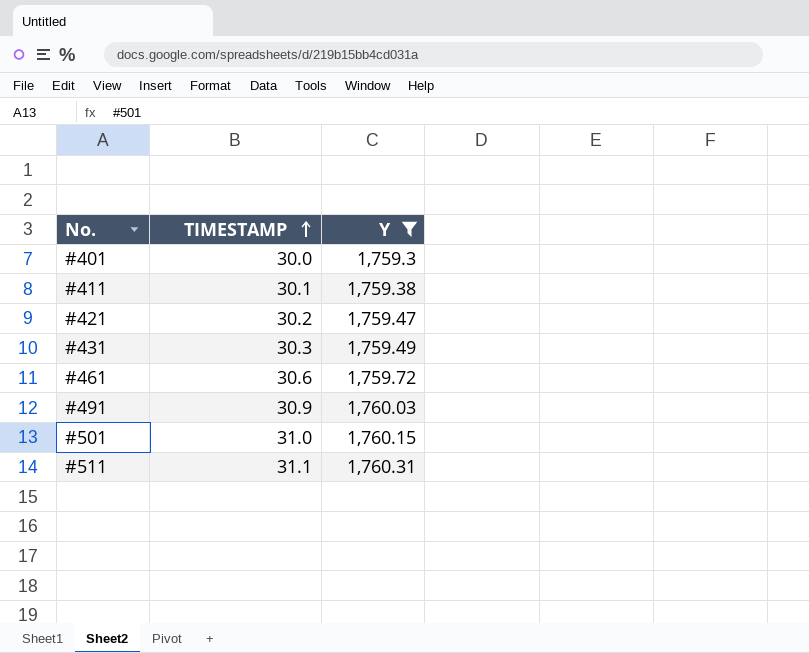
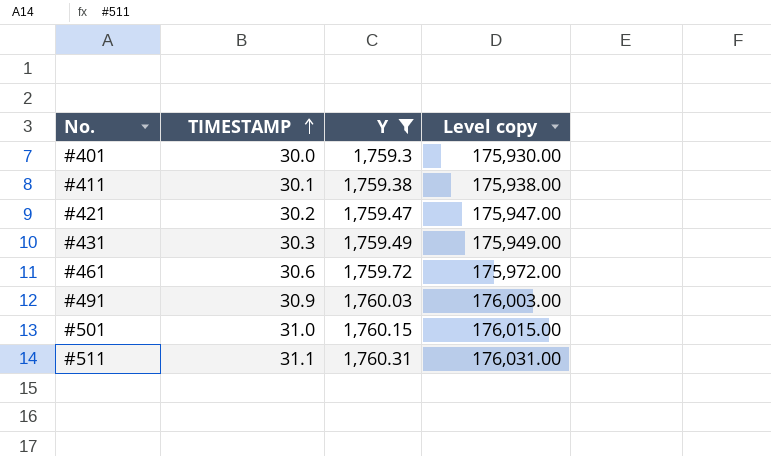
column Level copy | formula: none -> [Y] * 100

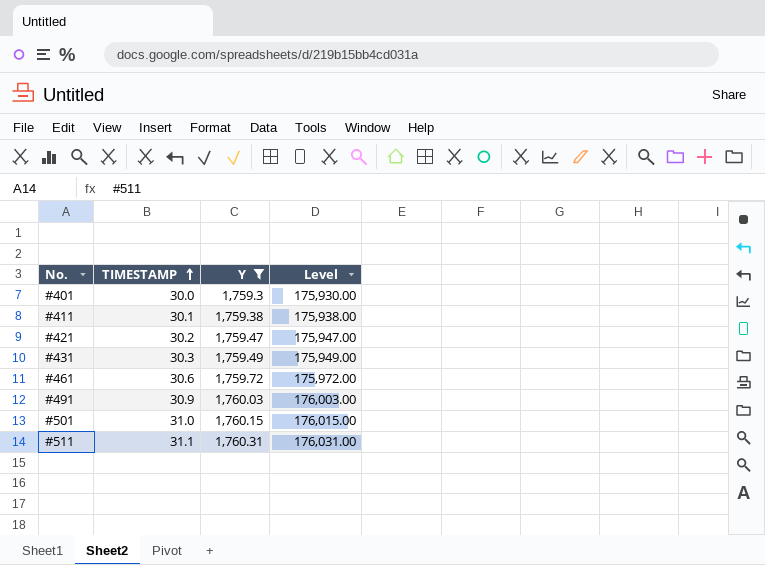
column name: Level copy -> Level

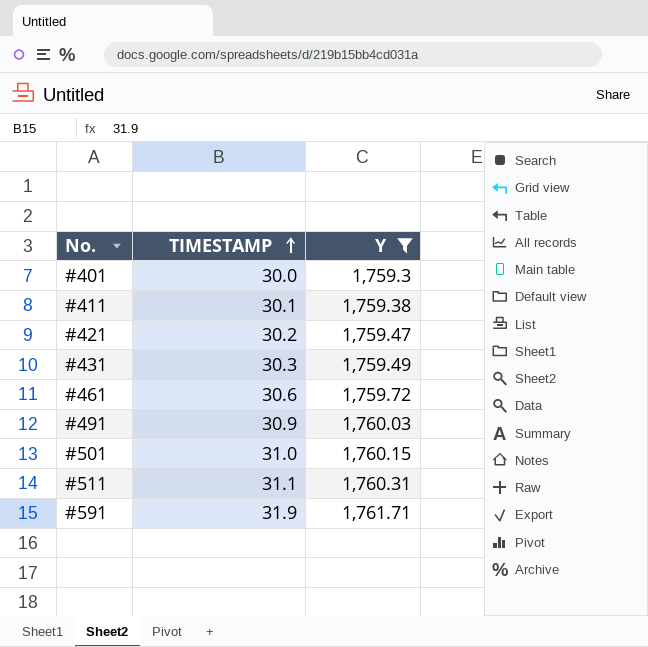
column Level | formula: [Y] * 100 -> none
row #591: none -> 31.9 | 1,761.71

